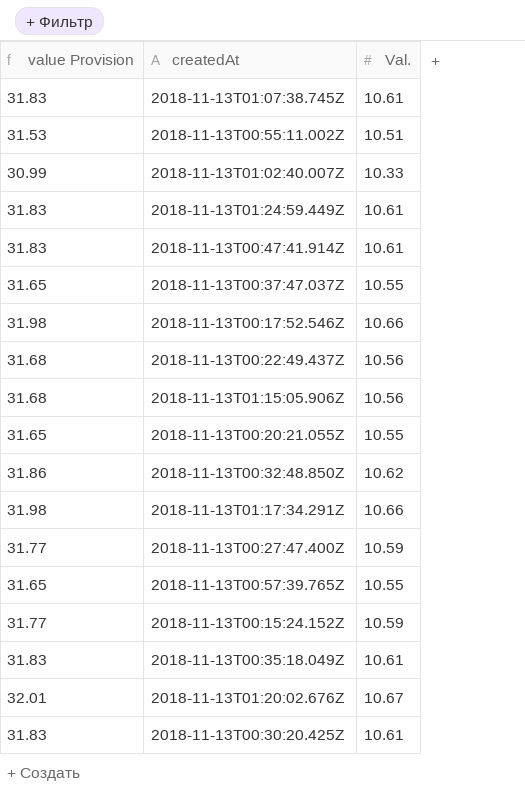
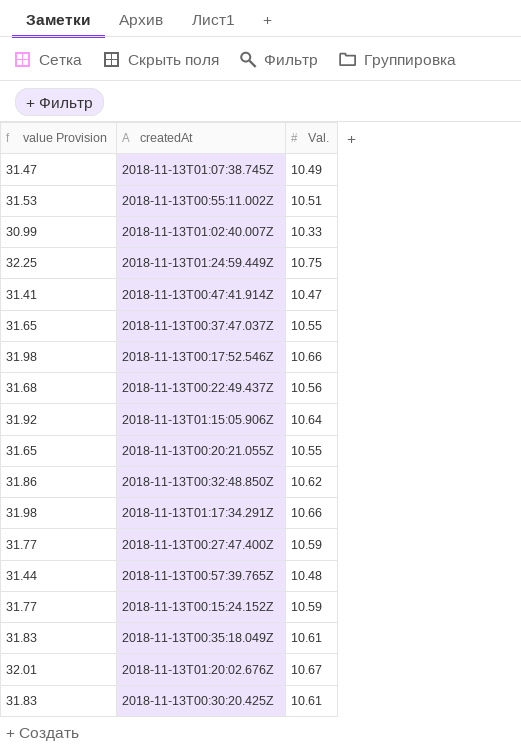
2018-11-13T01:07:38.745Z | value Provision: 31.83 -> 31.47
2018-11-13T01:07:38.745Z | Val.: 10.61 -> 10.49
2018-11-13T01:24:59.449Z | value Provision: 31.83 -> 32.25
2018-11-13T01:24:59.449Z | Val.: 10.61 -> 10.75
2018-11-13T00:47:41.914Z | value Provision: 31.83 -> 31.41
2018-11-13T00:47:41.914Z | Val.: 10.61 -> 10.47
2018-11-13T01:15:05.906Z | value Provision: 31.68 -> 31.92
2018-11-13T01:15:05.906Z | Val.: 10.56 -> 10.64
2018-11-13T00:57:39.765Z | value Provision: 31.65 -> 31.44
2018-11-13T00:57:39.765Z | Val.: 10.55 -> 10.48

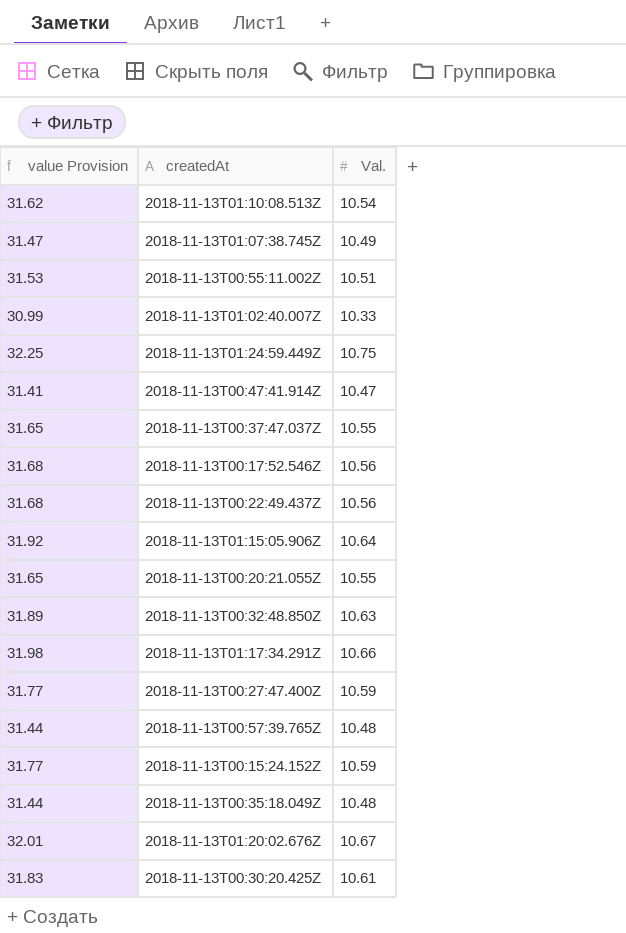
row 2018-11-13T01:10:08.513Z: none -> 31.62 | 10.54
2018-11-13T00:17:52.546Z | value Provision: 31.98 -> 31.68
2018-11-13T00:17:52.546Z | Val.: 10.66 -> 10.56
2018-11-13T00:32:48.850Z | value Provision: 31.86 -> 31.89
2018-11-13T00:32:48.850Z | Val.: 10.62 -> 10.63
2018-11-13T00:35:18.049Z | value Provision: 31.83 -> 31.44
2018-11-13T00:35:18.049Z | Val.: 10.61 -> 10.48

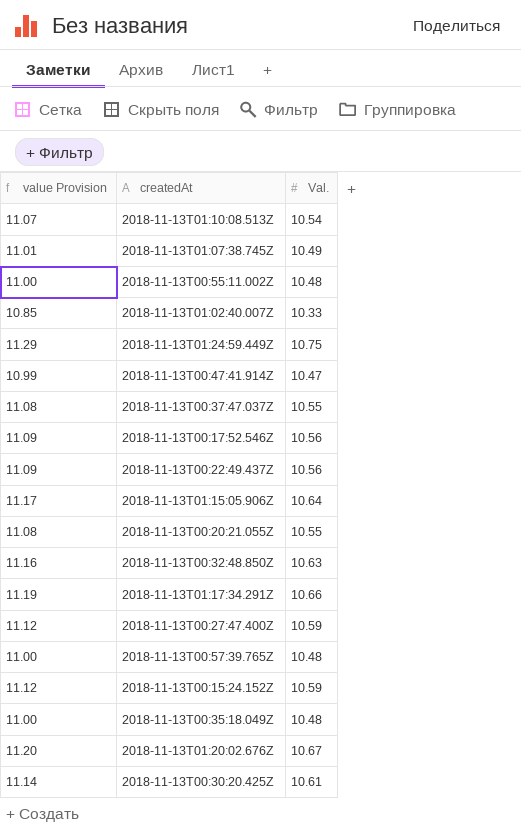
column value Provision | formula: [Val.] * 3 -> [Val.] * 1.05
2018-11-13T00:55:11.002Z | Val.: 10.51 -> 10.48

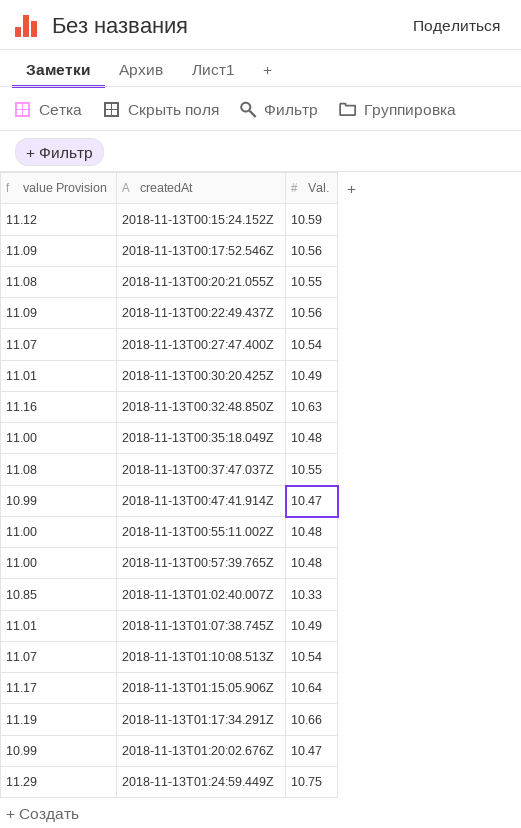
row order: none -> createdAt ascending
2018-11-13T00:27:47.400Z | value Provision: 11.12 -> 11.07
2018-11-13T00:27:47.400Z | Val.: 10.59 -> 10.54
2018-11-13T00:30:20.425Z | value Provision: 11.14 -> 11.01
2018-11-13T00:30:20.425Z | Val.: 10.61 -> 10.49
2018-11-13T01:20:02.676Z | value Provision: 11.20 -> 10.99
2018-11-13T01:20:02.676Z | Val.: 10.67 -> 10.47

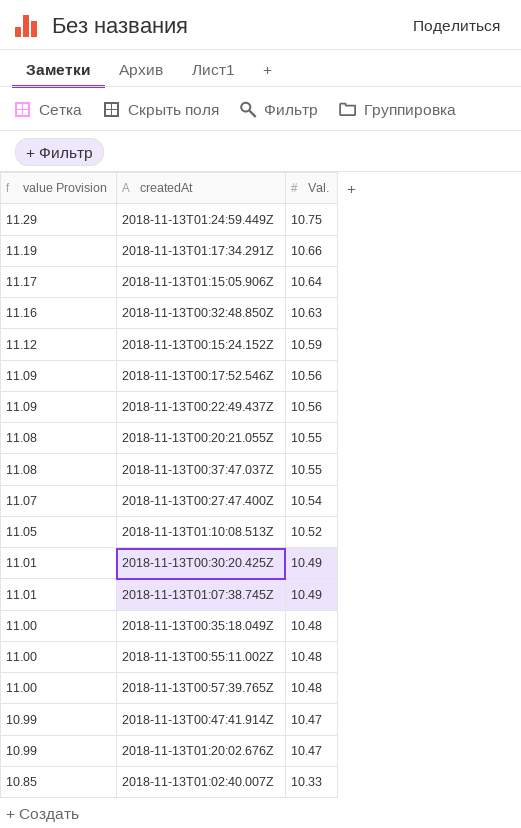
row order: createdAt ascending -> value Provision descending
2018-11-13T01:10:08.513Z | value Provision: 11.07 -> 11.05
2018-11-13T01:10:08.513Z | Val.: 10.54 -> 10.52

